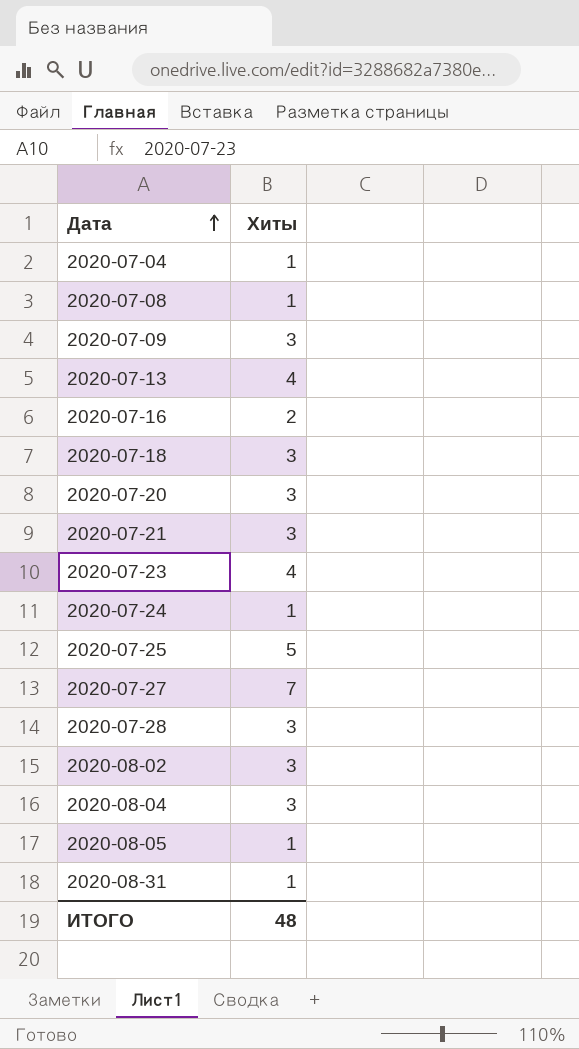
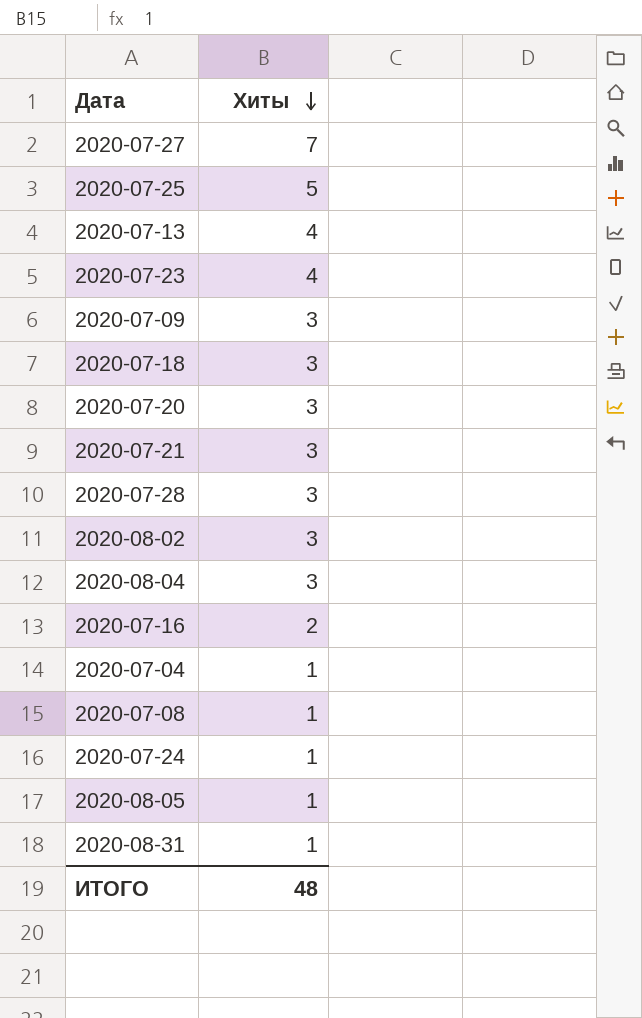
row order: Дата ascending -> Хиты descending

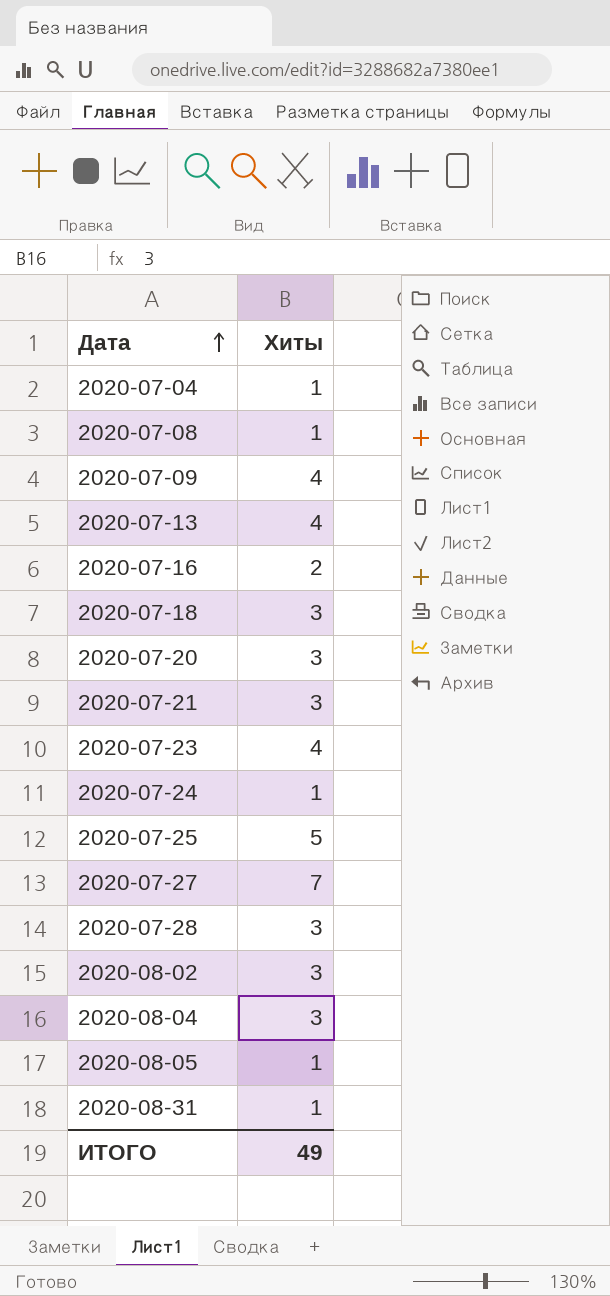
row order: Хиты descending -> Дата ascending
2020-07-09 | Хиты: 3 -> 4
ИТОГО | Хиты: 48 -> 49

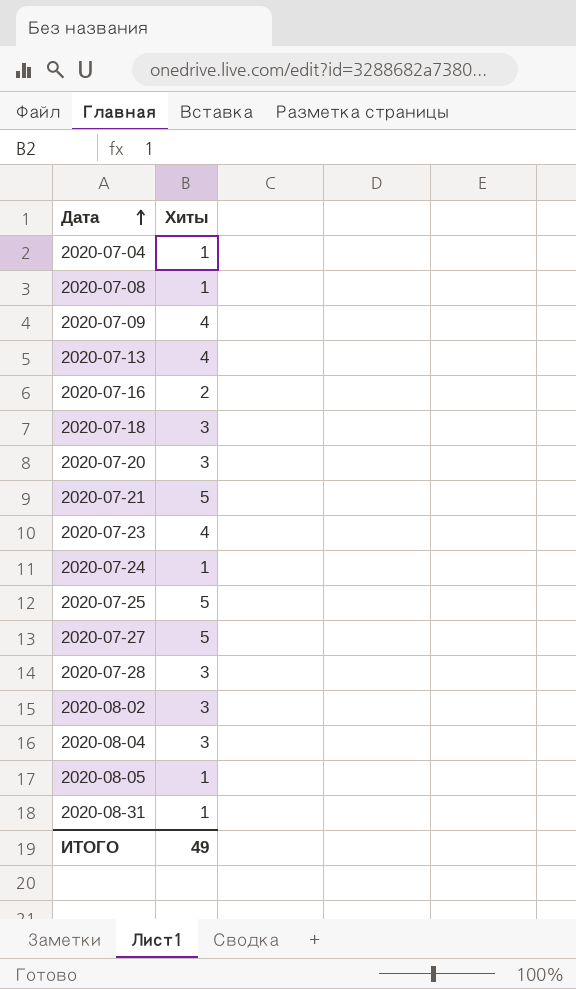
2020-07-21 | Хиты: 3 -> 5
2020-07-27 | Хиты: 7 -> 5

